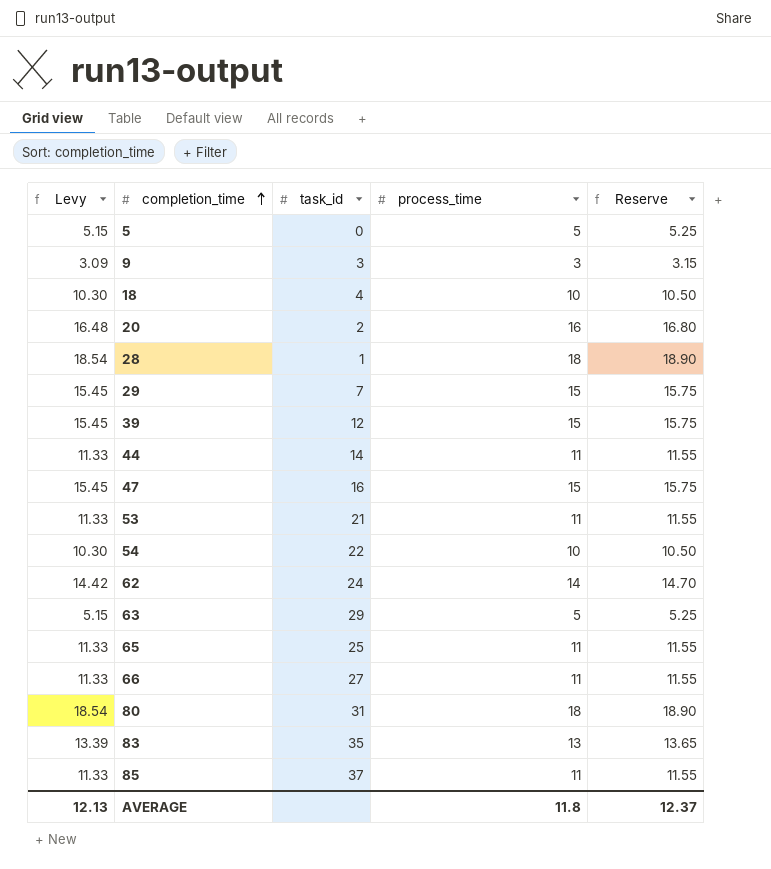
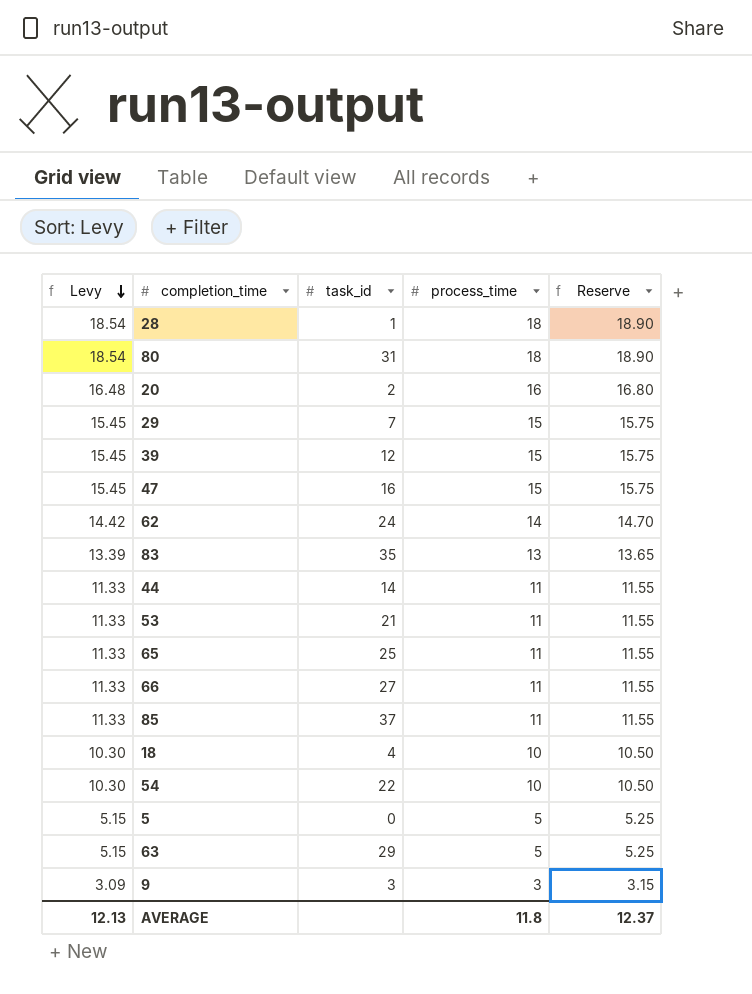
row order: completion_time ascending -> Levy descending

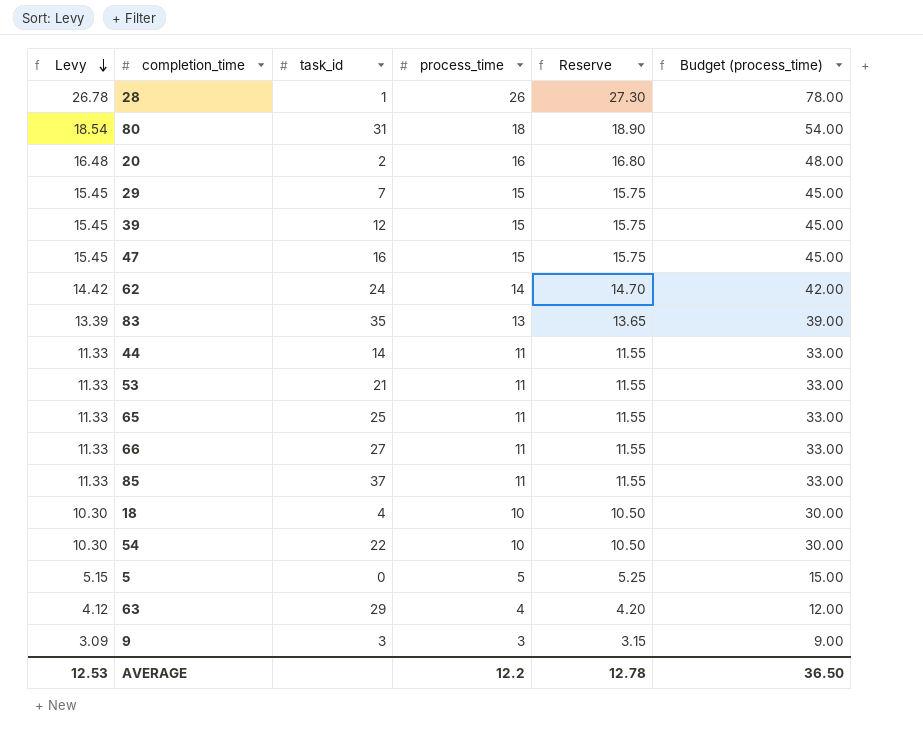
column Budget (process_time) | formula: none -> [process_time] * 3
28 | Levy: 18.54 -> 26.78
28 | process_time: 18 -> 26
28 | Reserve: 18.90 -> 27.30
63 | Levy: 5.15 -> 4.12
63 | process_time: 5 -> 4
63 | Reserve: 5.25 -> 4.20
AVERAGE | Levy: 12.13 -> 12.53
AVERAGE | process_time: 11.8 -> 12.2
AVERAGE | Reserve: 12.37 -> 12.78

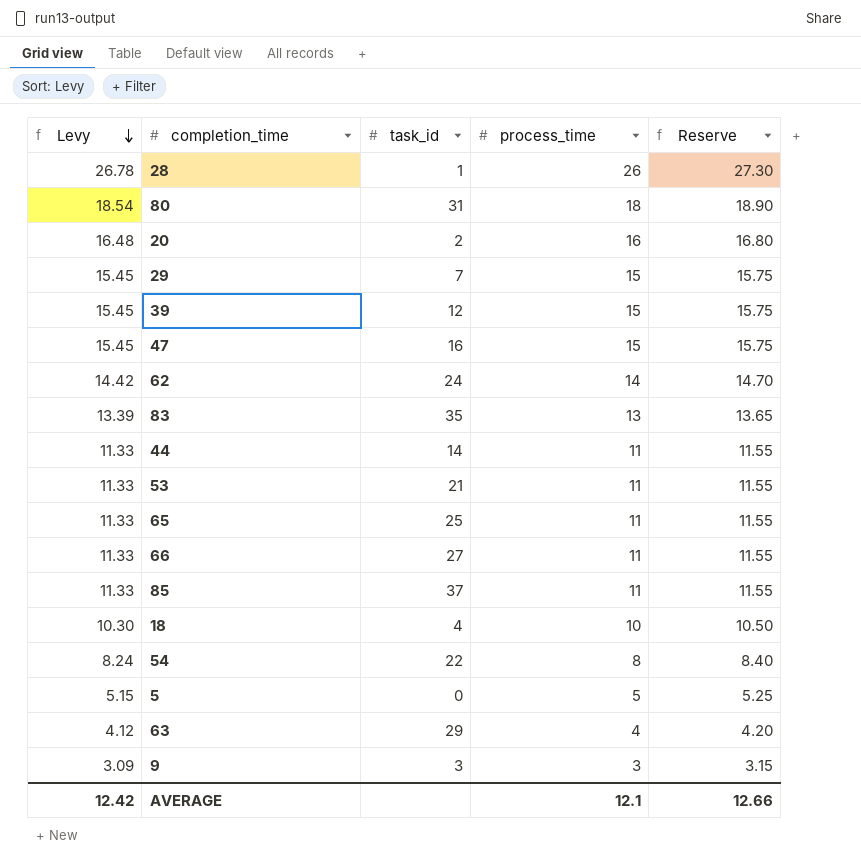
column Budget (process_time) | formula: [process_time] * 3 -> none
54 | Levy: 10.30 -> 8.24
54 | process_time: 10 -> 8
54 | Reserve: 10.50 -> 8.40
AVERAGE | Levy: 12.53 -> 12.42
AVERAGE | process_time: 12.2 -> 12.1
AVERAGE | Reserve: 12.78 -> 12.66

